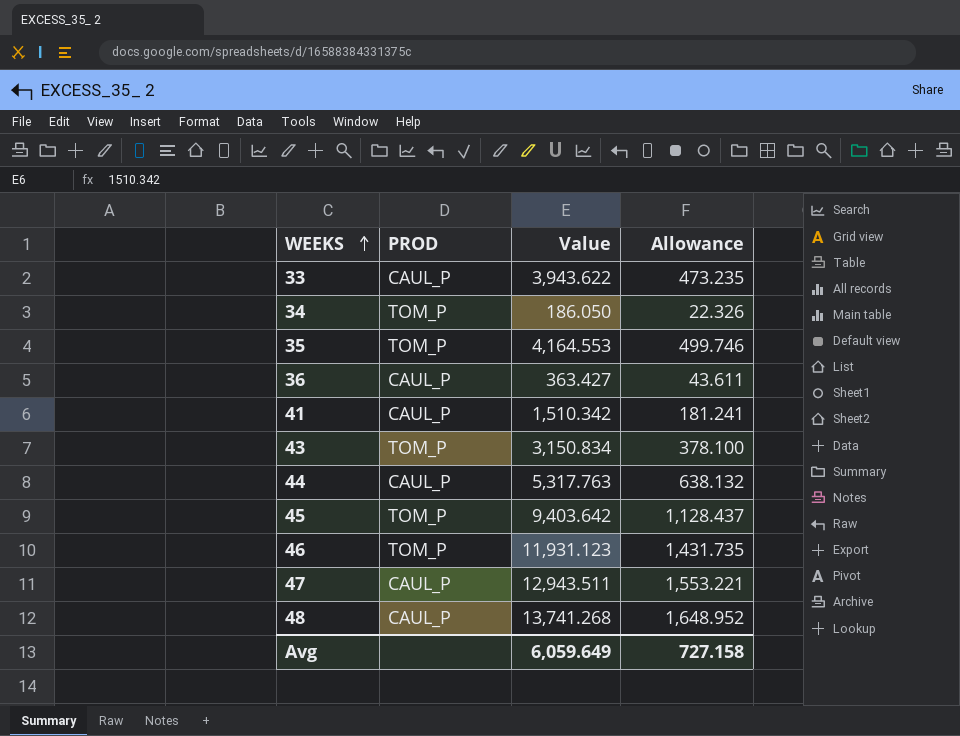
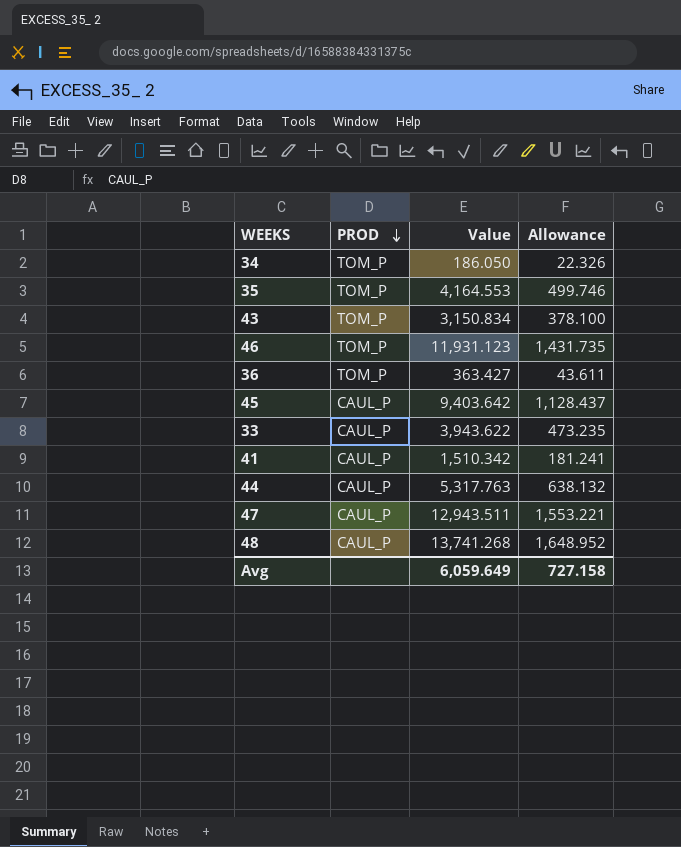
row order: WEEKS ascending -> PROD descending
36 | PROD: CAUL_P -> TOM_P
45 | PROD: TOM_P -> CAUL_P

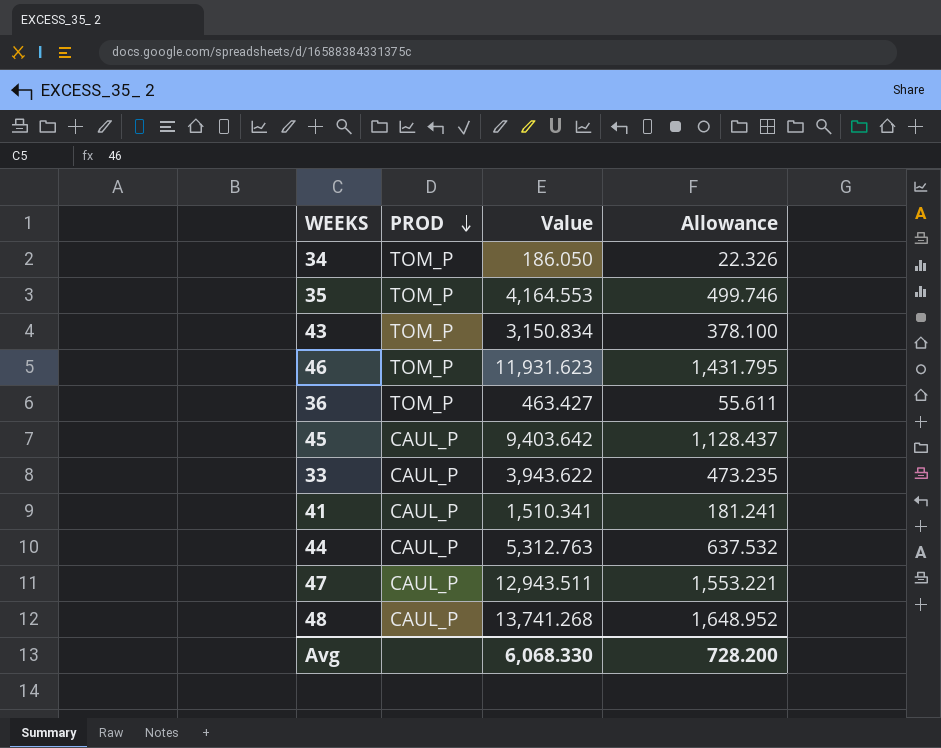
46 | Value: 11,931.123 -> 11,931.623
46 | Allowance: 1,431.735 -> 1,431.795
36 | Value: 363.427 -> 463.427
36 | Allowance: 43.611 -> 55.611
41 | Value: 1,510.342 -> 1,510.341
44 | Value: 5,317.763 -> 5,312.763
44 | Allowance: 638.132 -> 637.532
Avg | Value: 6,059.649 -> 6,068.330
Avg | Allowance: 727.158 -> 728.200

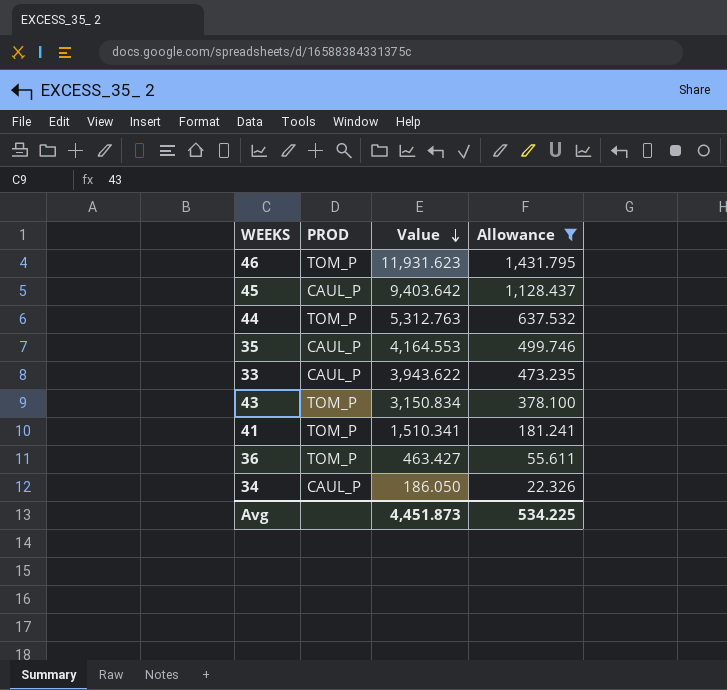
filter: none -> Allowance <= 1,431.795
row order: PROD descending -> Value descending
44 | PROD: CAUL_P -> TOM_P
35 | PROD: TOM_P -> CAUL_P
41 | PROD: CAUL_P -> TOM_P
34 | PROD: TOM_P -> CAUL_P
Avg | Value: 6,068.330 -> 4,451.873
Avg | Allowance: 728.200 -> 534.225

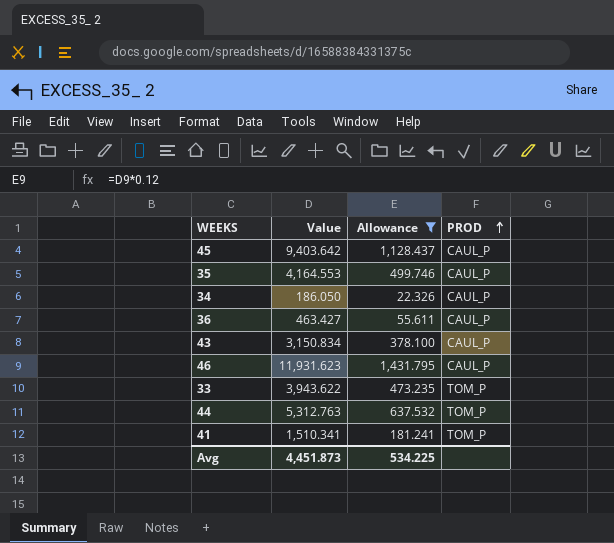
row order: Value descending -> PROD ascending
column PROD | position: 2 -> 4
36 | PROD: TOM_P -> CAUL_P
43 | PROD: TOM_P -> CAUL_P
46 | PROD: TOM_P -> CAUL_P
33 | PROD: CAUL_P -> TOM_P

